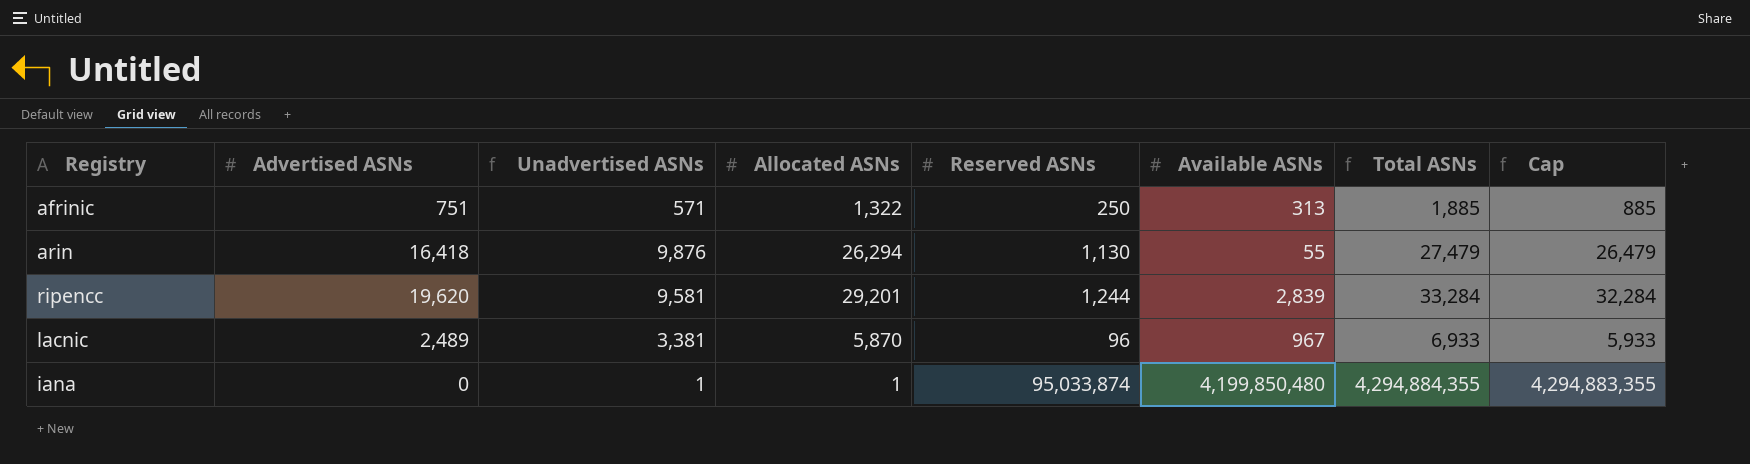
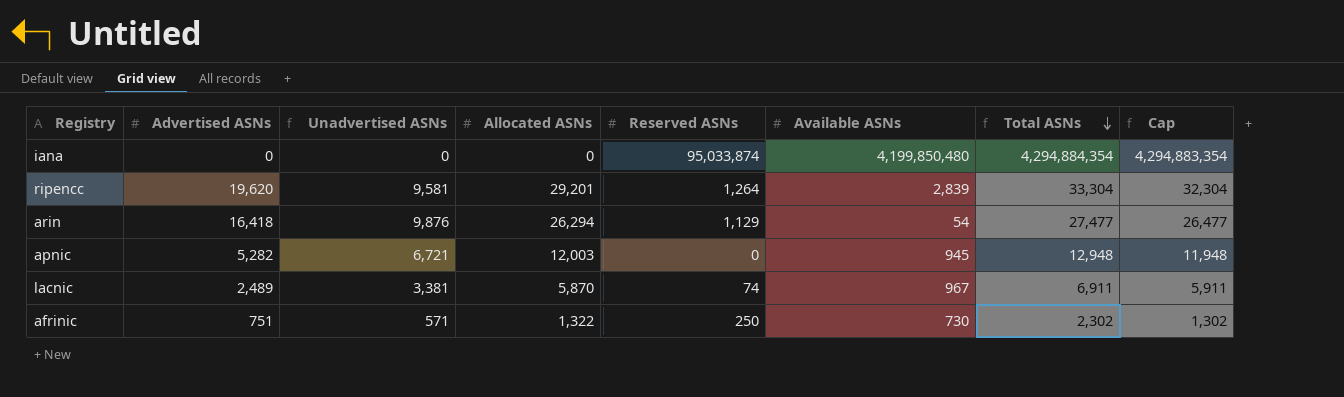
row order: none -> Total ASNs descending
iana | Unadvertised ASNs: 1 -> 0
iana | Allocated ASNs: 1 -> 0
iana | Total ASNs: 4,294,884,355 -> 4,294,884,354
iana | Cap: 4,294,883,355 -> 4,294,883,354
ripencc | Reserved ASNs: 1,244 -> 1,264
ripencc | Total ASNs: 33,284 -> 33,304
ripencc | Cap: 32,284 -> 32,304
arin | Reserved ASNs: 1,130 -> 1,129
arin | Available ASNs: 55 -> 54
arin | Total ASNs: 27,479 -> 27,477
arin | Cap: 26,479 -> 26,477
row apnic: none -> 5,282 | 6,721 | 12,003 | 0 | 945 | 12,948 | 11,948
lacnic | Reserved ASNs: 96 -> 74
lacnic | Total ASNs: 6,933 -> 6,911
lacnic | Cap: 5,933 -> 5,911
afrinic | Available ASNs: 313 -> 730
afrinic | Total ASNs: 1,885 -> 2,302
afrinic | Cap: 885 -> 1,302

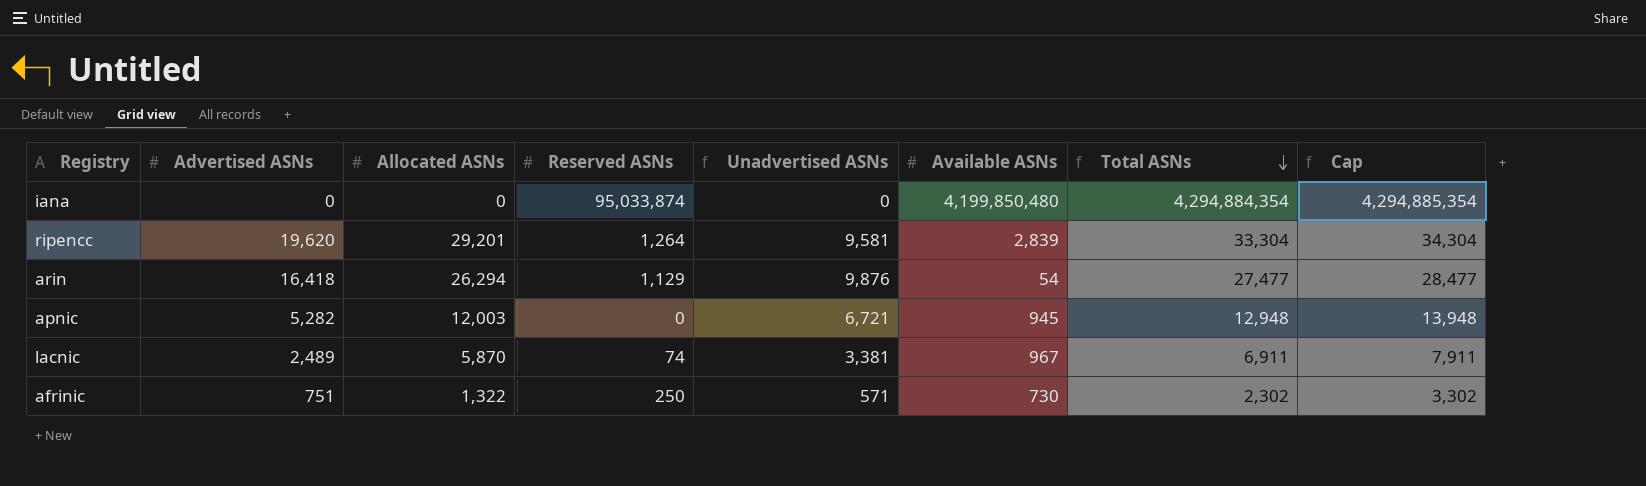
column Unadvertised ASNs | position: 3 -> 5
column Cap | formula: [Total ASNs] - 1000 -> [Total ASNs] + 1000

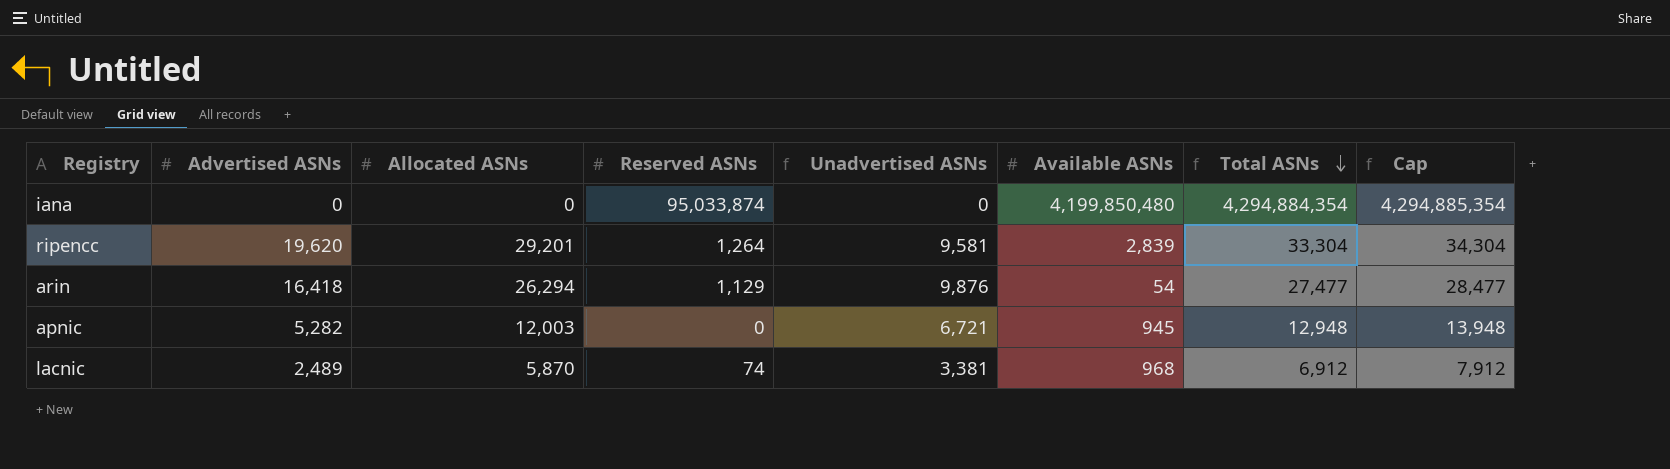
row afrinic: 751 | 1,322 | 250 | 571 | 730 | 2,302 | 3,302 -> none
lacnic | Available ASNs: 967 -> 968
lacnic | Total ASNs: 6,911 -> 6,912
lacnic | Cap: 7,911 -> 7,912

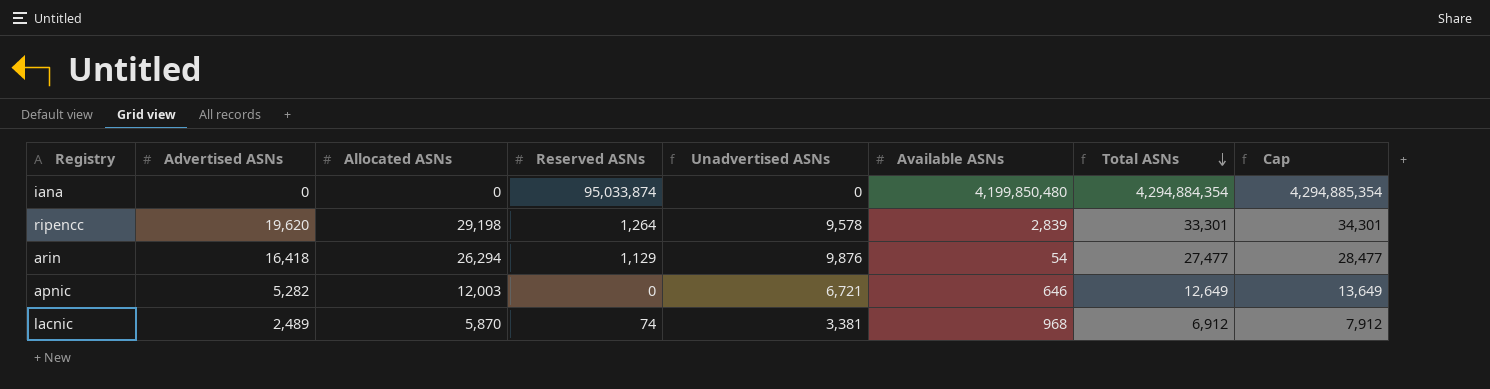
ripencc | Allocated ASNs: 29,201 -> 29,198
ripencc | Unadvertised ASNs: 9,581 -> 9,578
ripencc | Total ASNs: 33,304 -> 33,301
ripencc | Cap: 34,304 -> 34,301
apnic | Available ASNs: 945 -> 646
apnic | Total ASNs: 12,948 -> 12,649
apnic | Cap: 13,948 -> 13,649

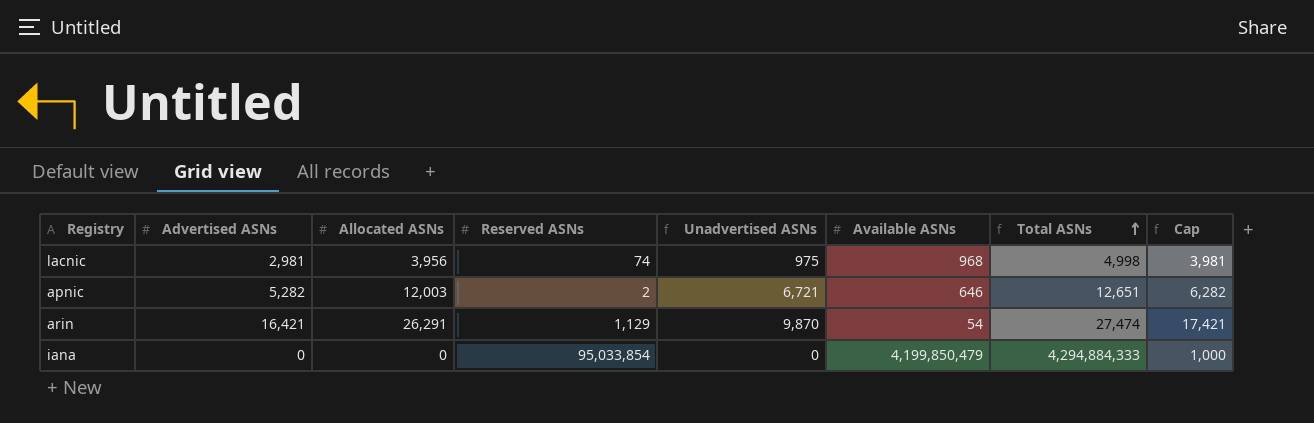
row order: Total ASNs descending -> Total ASNs ascending
column Cap | formula: [Total ASNs] + 1000 -> [Advertised ASNs] + 1000
row ripencc: 19,620 | 29,198 | 1,264 | 9,578 | 2,839 | 33,301 | 34,301 -> none
lacnic | Advertised ASNs: 2,489 -> 2,981
lacnic | Allocated ASNs: 5,870 -> 3,956
lacnic | Unadvertised ASNs: 3,381 -> 975
lacnic | Total ASNs: 6,912 -> 4,998
apnic | Reserved ASNs: 0 -> 2
apnic | Total ASNs: 12,649 -> 12,651
arin | Advertised ASNs: 16,418 -> 16,421
arin | Allocated ASNs: 26,294 -> 26,291
arin | Unadvertised ASNs: 9,876 -> 9,870
arin | Total ASNs: 27,477 -> 27,474
iana | Reserved ASNs: 95,033,874 -> 95,033,854
iana | Available ASNs: 4,199,850,480 -> 4,199,850,479
iana | Total ASNs: 4,294,884,354 -> 4,294,884,333

